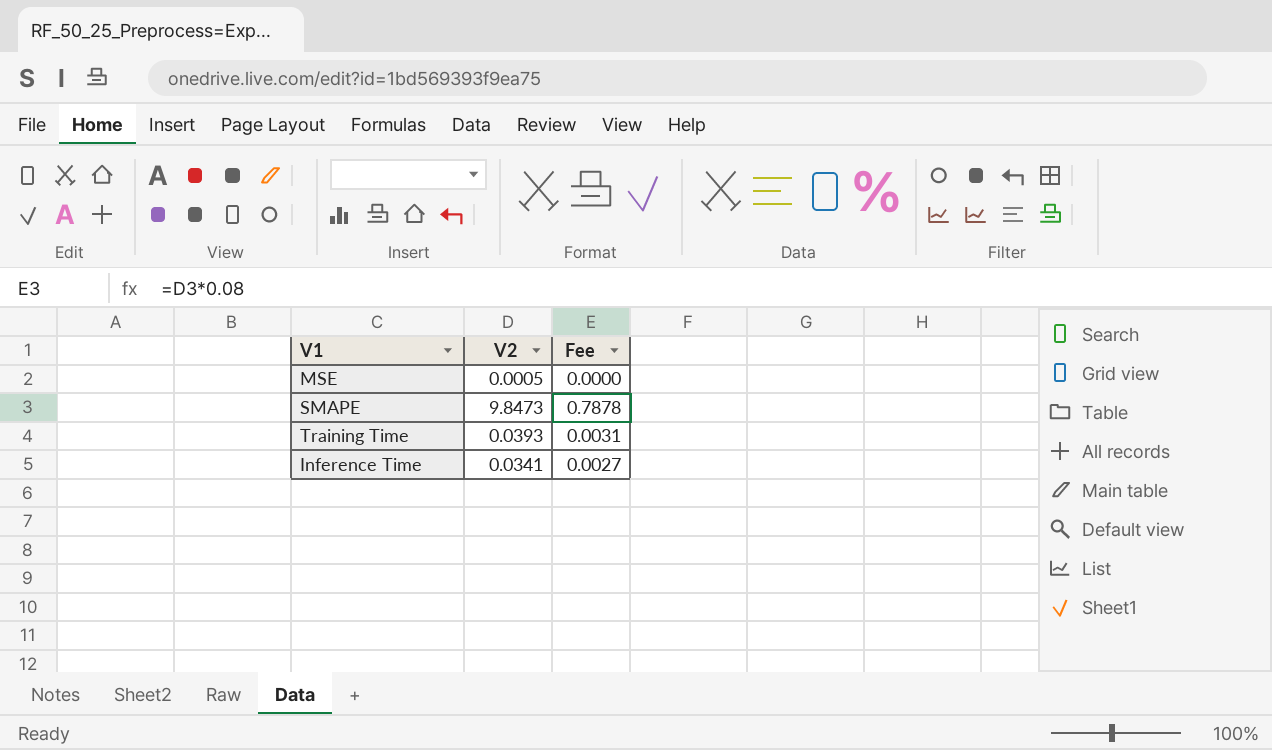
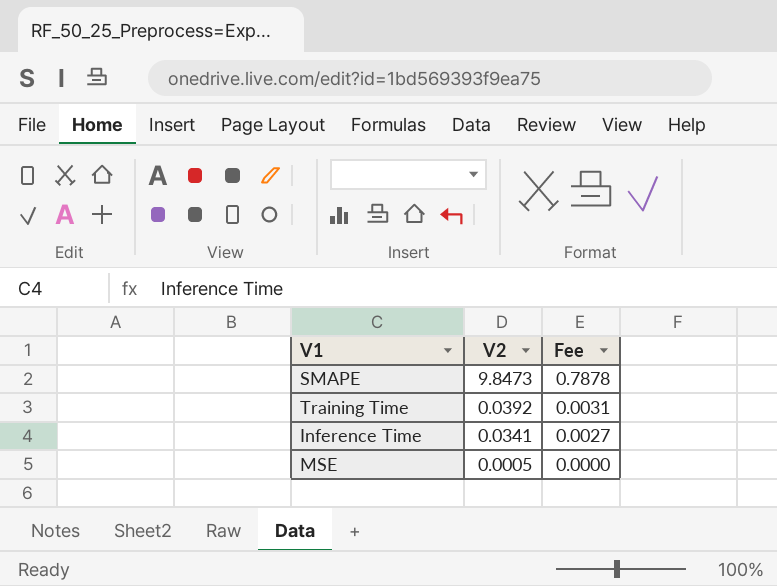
row order: none -> V2 descending
Training Time | V2: 0.0393 -> 0.0392

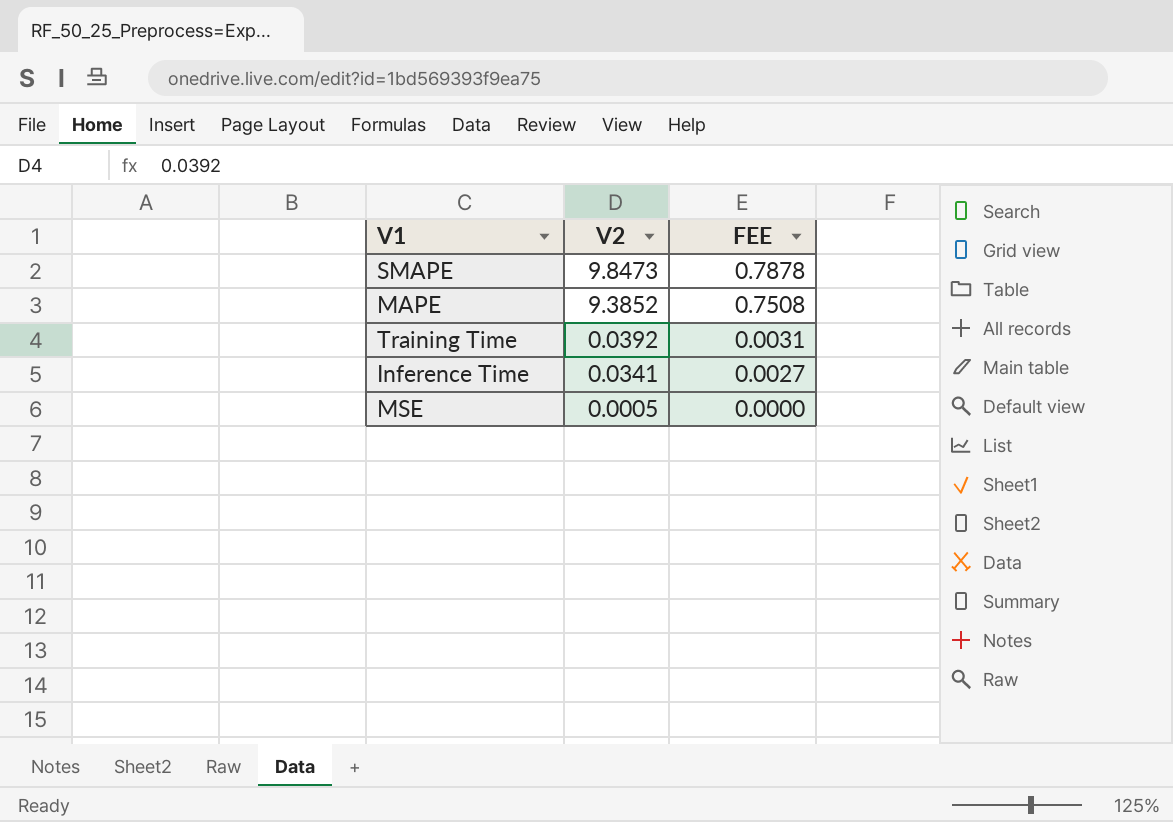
column name: Fee -> FEE
row MAPE: none -> 9.3852 | 0.7508

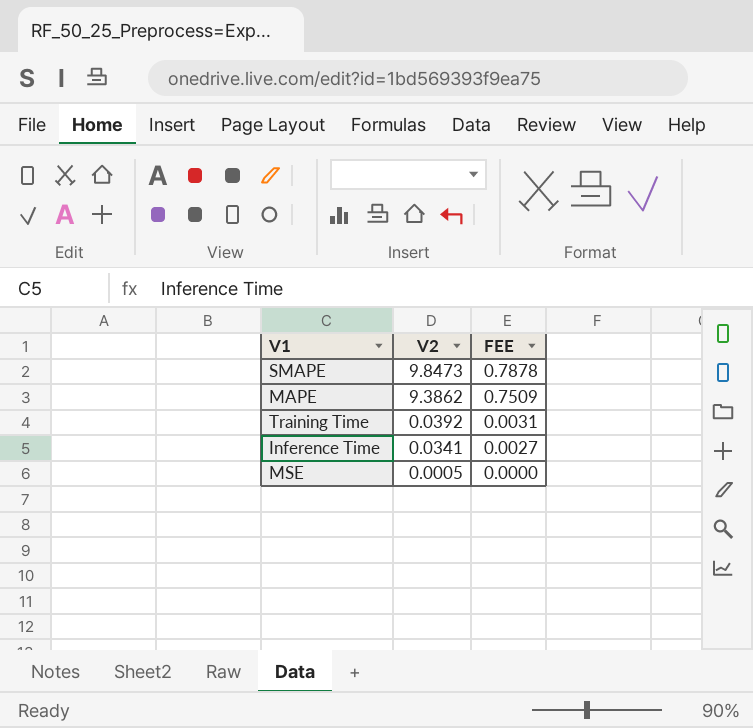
MAPE | V2: 9.3852 -> 9.3862
MAPE | FEE: 0.7508 -> 0.7509

